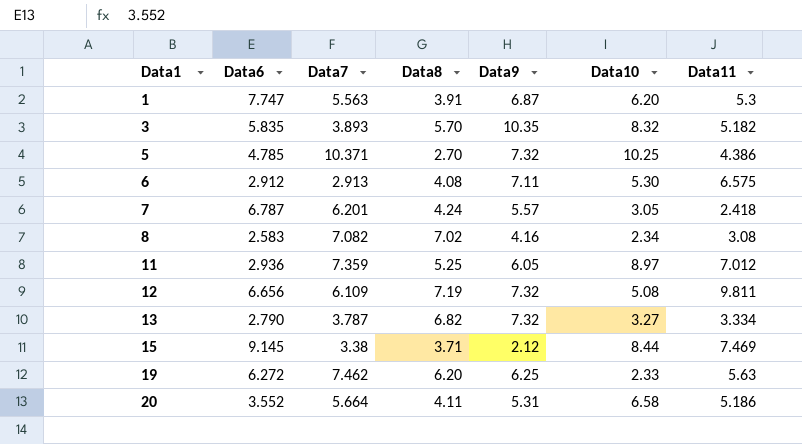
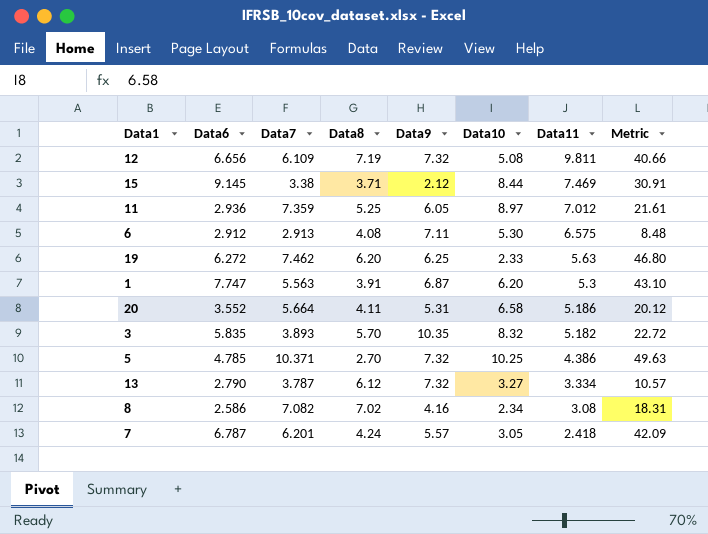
row order: Data1 ascending -> Data11 descending
column Metric | formula: none -> [Data6] * [Data7]
13 | Data8: 6.82 -> 6.12
8 | Data6: 2.583 -> 2.586

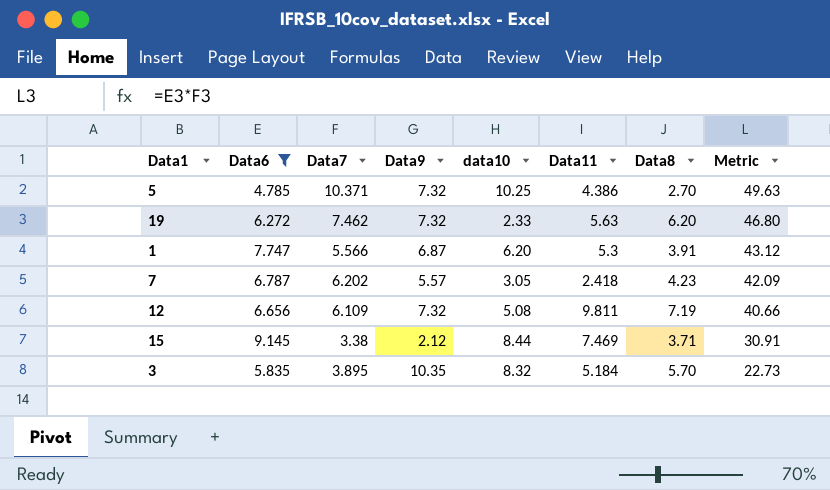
filter: none -> Data6 >= 4.785
row order: Data11 descending -> Metric descending
column name: Data10 -> data10
column Data8 | position: 4 -> 7
19 | Data9: 6.25 -> 7.32
1 | Data7: 5.563 -> 5.566
1 | Metric: 43.10 -> 43.12
7 | Data7: 6.201 -> 6.202
7 | Data8: 4.24 -> 4.23
3 | Data7: 3.893 -> 3.895
3 | Data11: 5.182 -> 5.184
3 | Metric: 22.72 -> 22.73

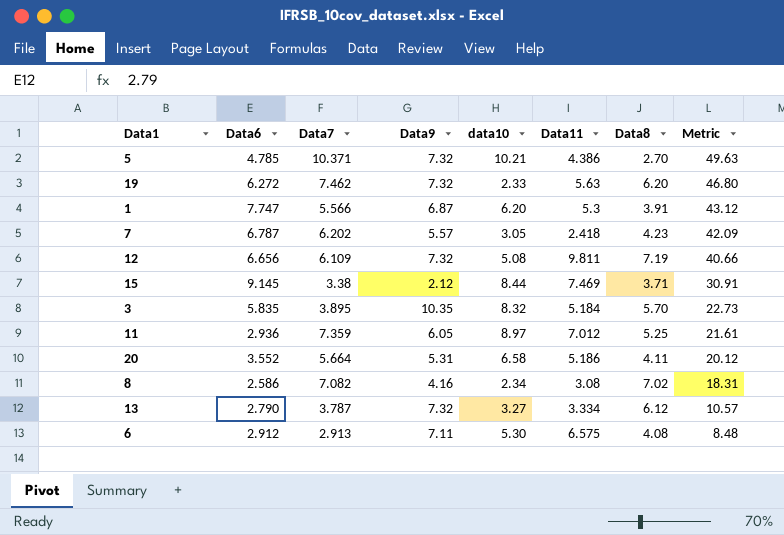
filter: Data6 >= 4.785 -> none
5 | data10: 10.25 -> 10.21

